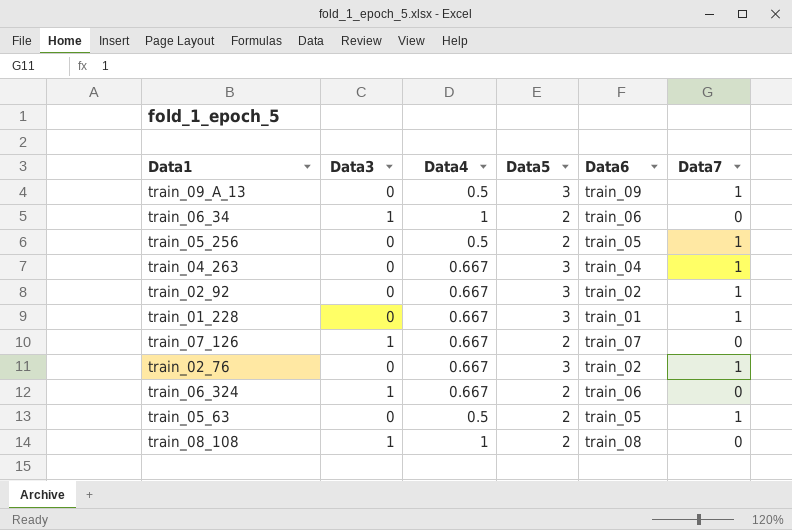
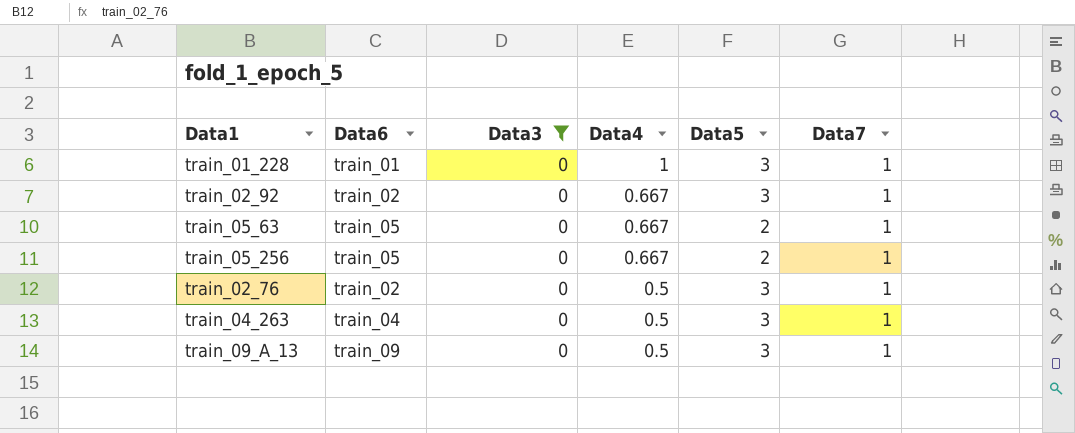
filter: none -> Data3 = 0
row order: none -> Data4 descending
column Data6 | position: 5 -> 2
train_01_228 | Data4: 0.667 -> 1
train_05_63 | Data4: 0.5 -> 0.667
train_05_256 | Data4: 0.5 -> 0.667
train_02_76 | Data4: 0.667 -> 0.5
train_04_263 | Data4: 0.667 -> 0.5

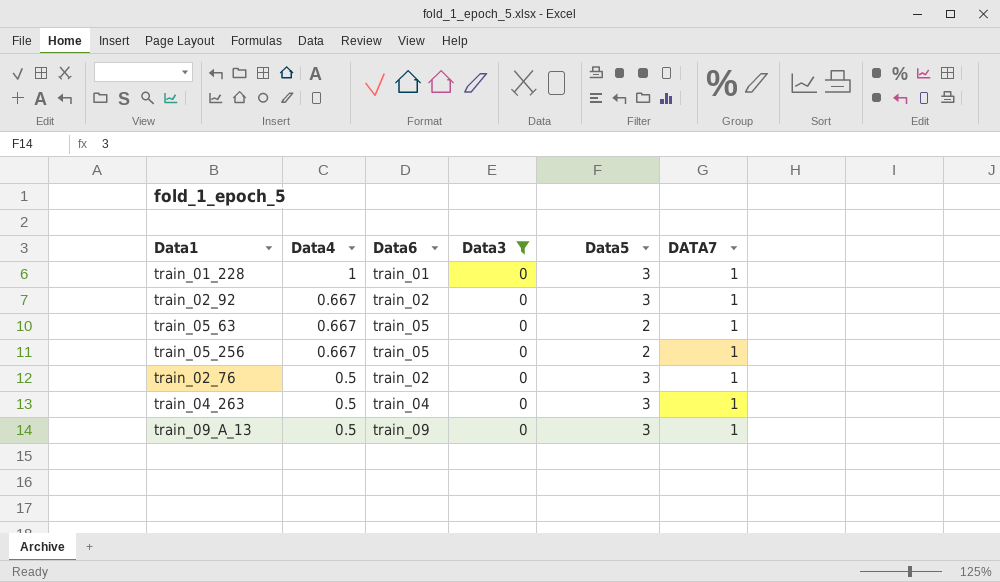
column Data4 | position: 4 -> 2
column name: Data7 -> DATA7

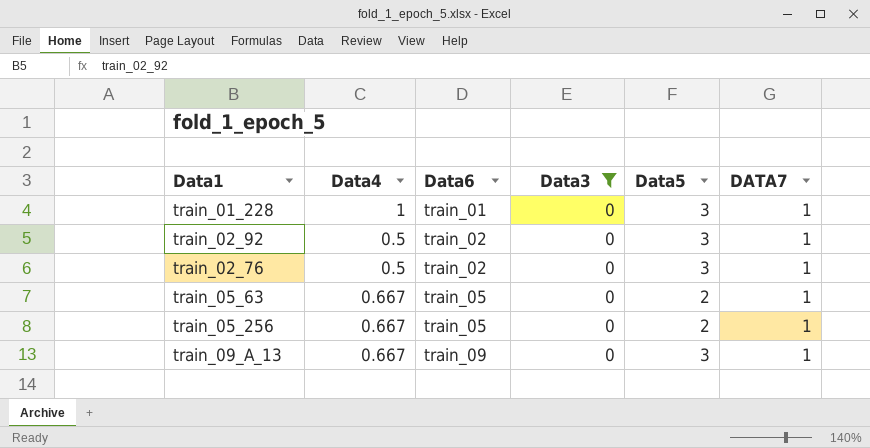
row order: Data4 descending -> Data6 ascending
row train_04_263: 0.5 | train_04 | 0 | 3 | 1 -> none
train_02_92 | Data4: 0.667 -> 0.5
train_09_A_13 | Data4: 0.5 -> 0.667

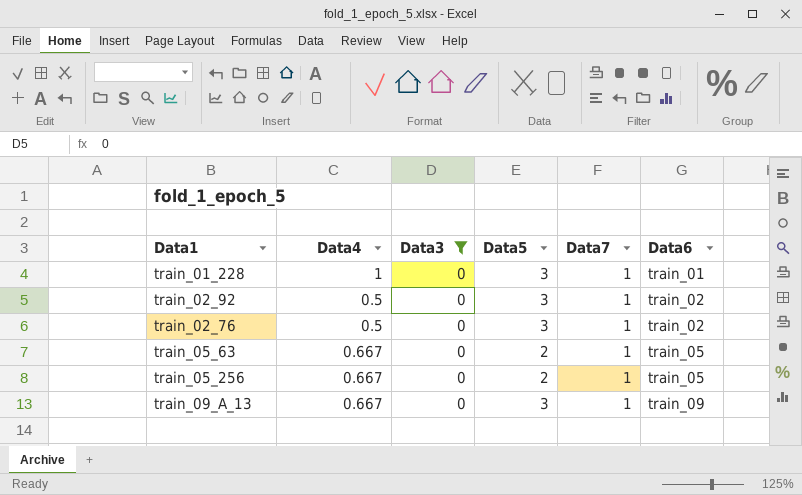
column name: DATA7 -> Data7
column Data6 | position: 3 -> 6

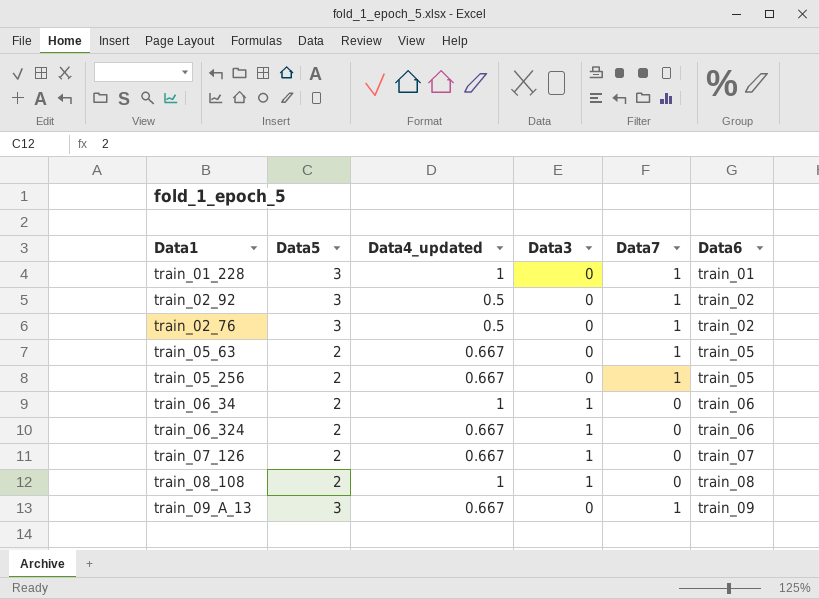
filter: Data3 = 0 -> none
column Data5 | position: 4 -> 2
column name: Data4 -> Data4_updated

